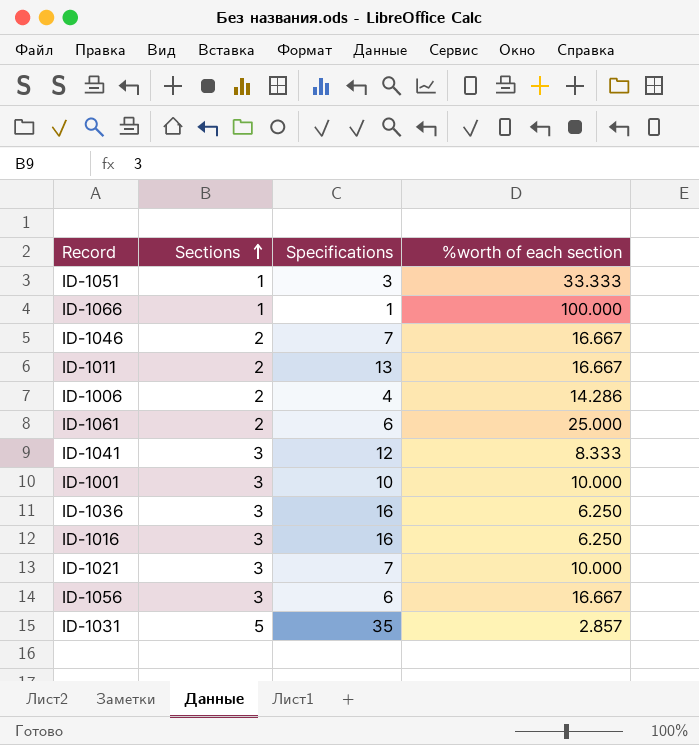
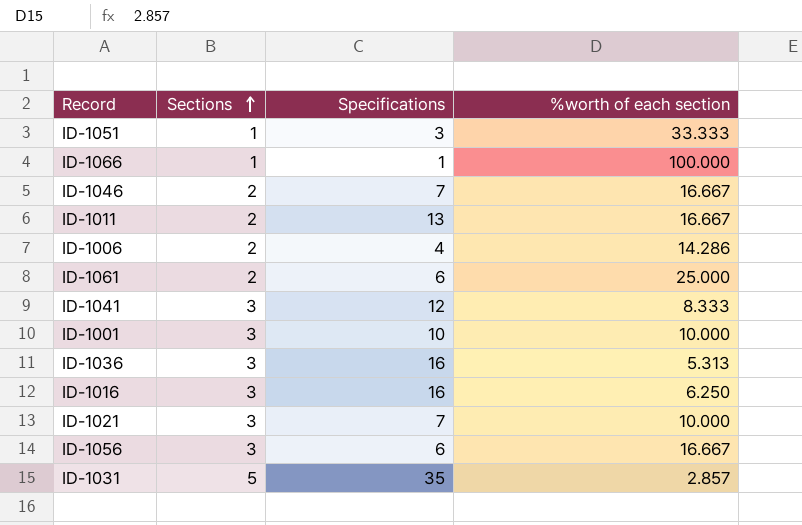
ID-1036 | %worth of each section: 6.250 -> 5.313

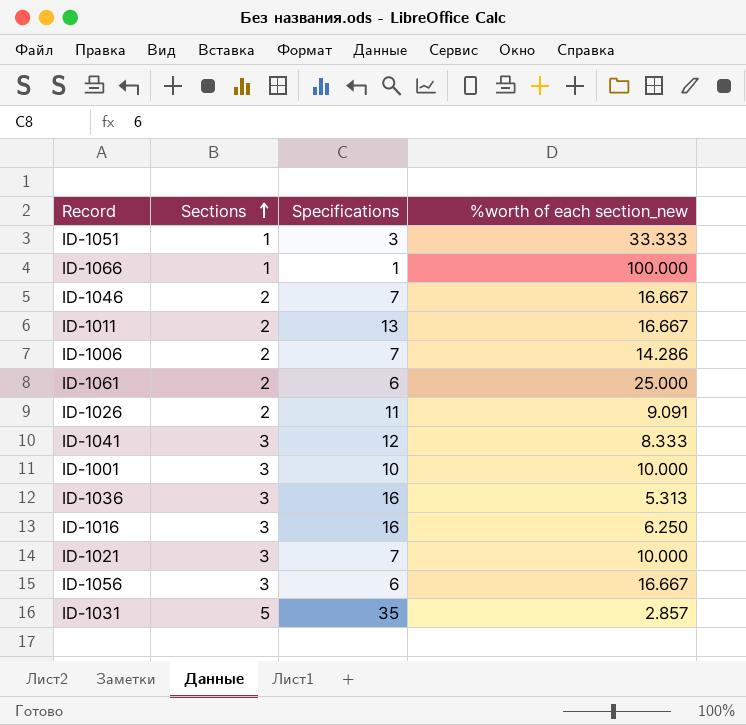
column name: %worth of each section -> %worth of each section_new
ID-1006 | Specifications: 4 -> 7
row ID-1026: none -> 2 | 11 | 9.091

